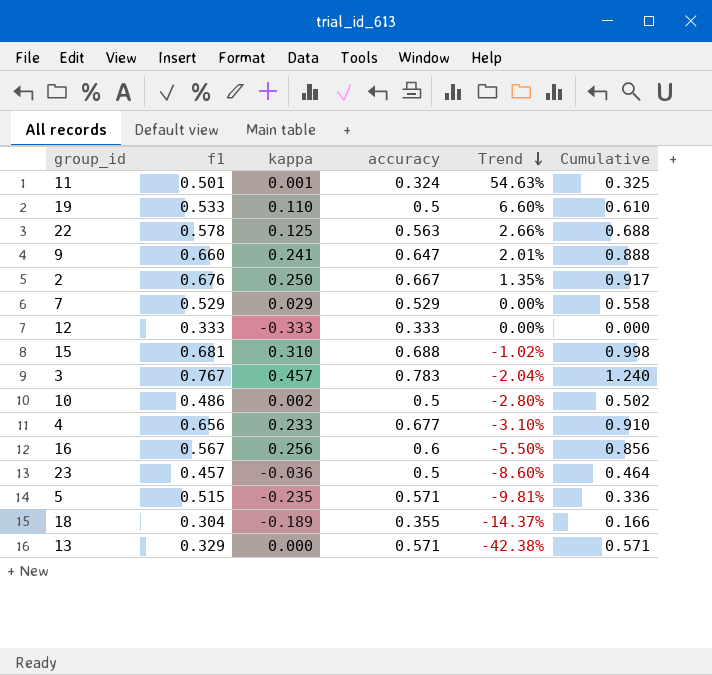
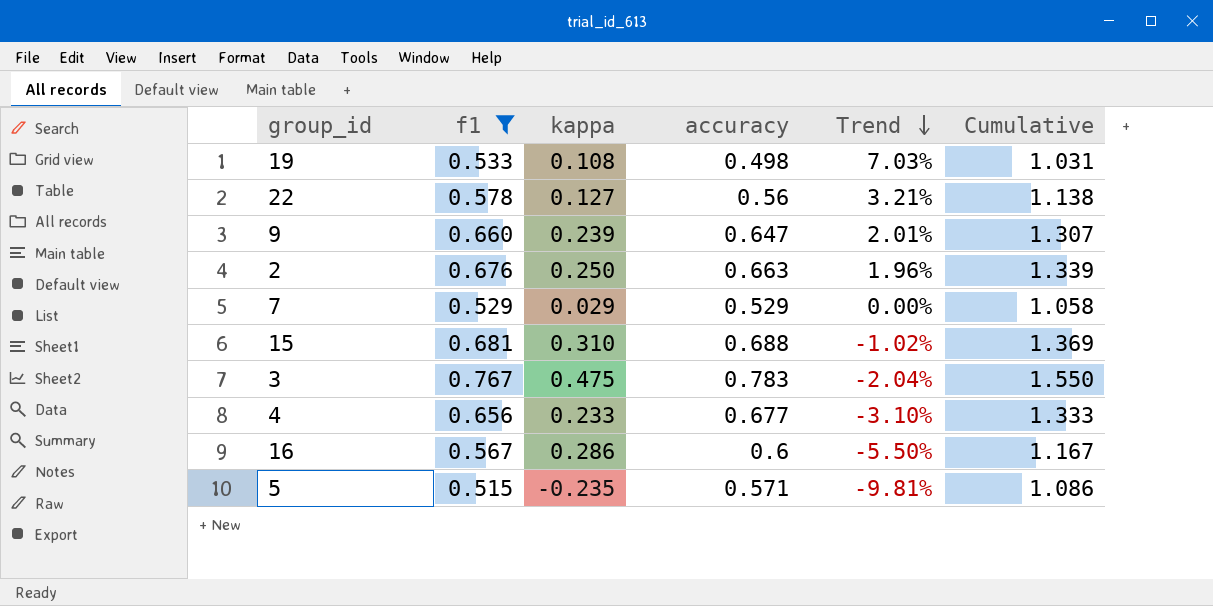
filter: none -> f1 >= 0.515
column Cumulative | formula: [kappa] + [accuracy] -> [f1] + [accuracy]
19 | kappa: 0.110 -> 0.108
19 | accuracy: 0.5 -> 0.498
19 | Trend: 6.60% -> 7.03%
22 | kappa: 0.125 -> 0.127
22 | accuracy: 0.563 -> 0.56
22 | Trend: 2.66% -> 3.21%
9 | kappa: 0.241 -> 0.239
2 | accuracy: 0.667 -> 0.663
2 | Trend: 1.35% -> 1.96%
3 | kappa: 0.457 -> 0.475
16 | kappa: 0.256 -> 0.286

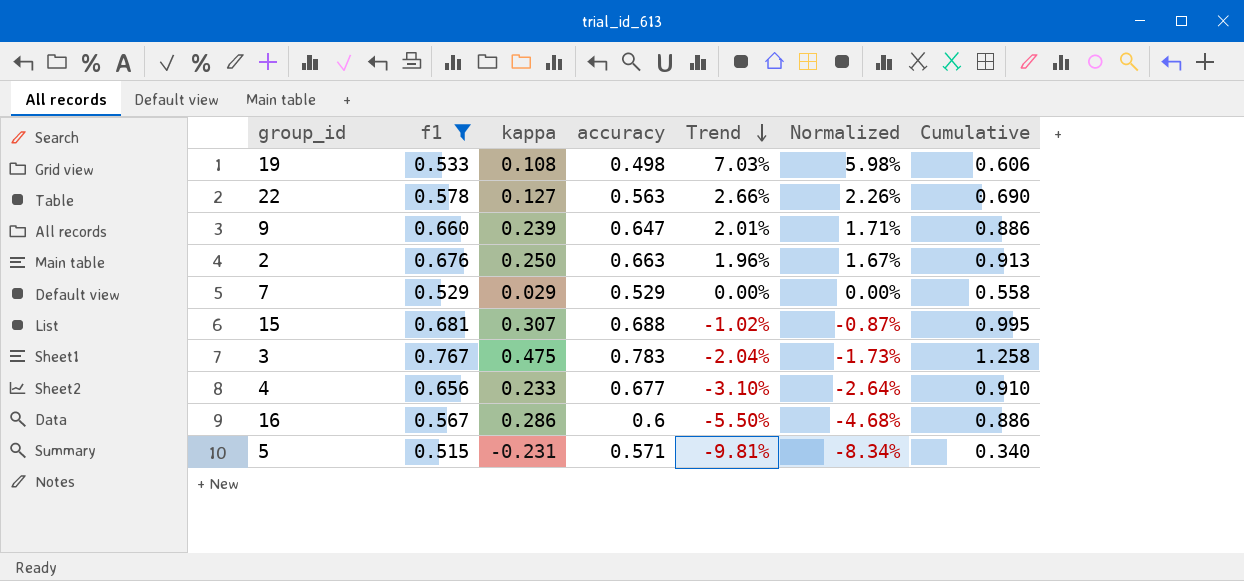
column Normalized | formula: none -> [Trend] * 0.85
column Cumulative | formula: [f1] + [accuracy] -> [kappa] + [accuracy]
22 | accuracy: 0.56 -> 0.563
22 | Trend: 3.21% -> 2.66%
15 | kappa: 0.310 -> 0.307
5 | kappa: -0.235 -> -0.231

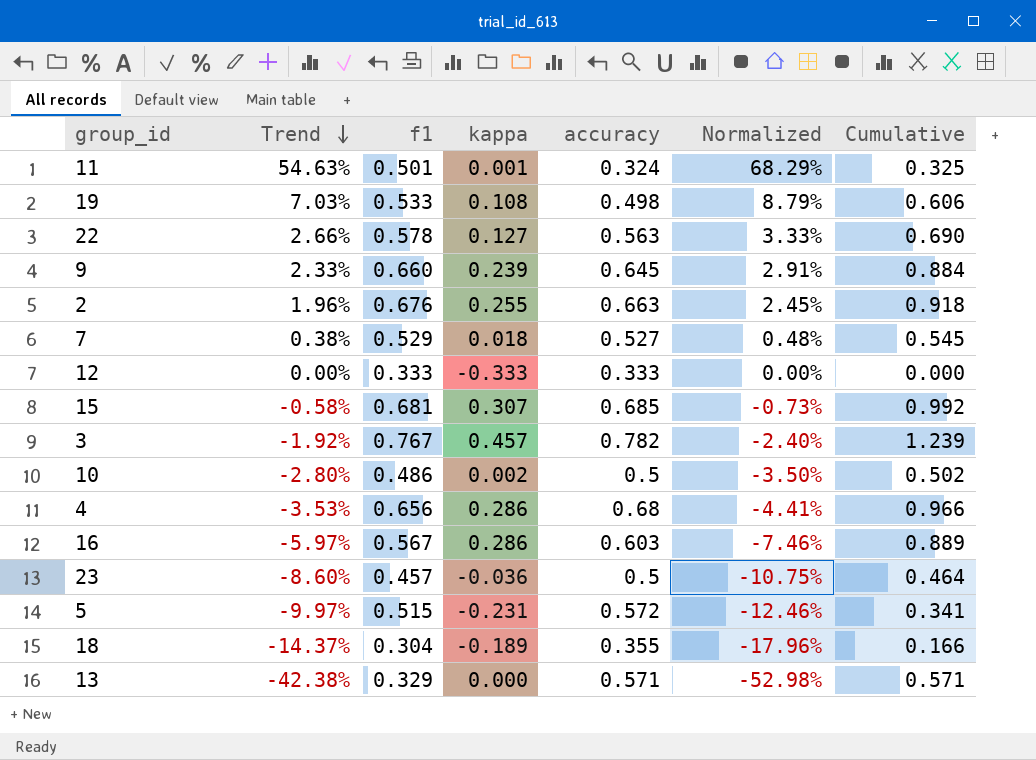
filter: f1 >= 0.515 -> none
column Trend | position: 5 -> 2
column Normalized | formula: [Trend] * 0.85 -> [Trend] * 1.25
9 | Trend: 2.01% -> 2.33%
9 | accuracy: 0.647 -> 0.645
9 | Cumulative: 0.886 -> 0.884
2 | kappa: 0.250 -> 0.255
2 | Cumulative: 0.913 -> 0.918
7 | Trend: 0.00% -> 0.38%
7 | kappa: 0.029 -> 0.018
7 | accuracy: 0.529 -> 0.527
7 | Cumulative: 0.558 -> 0.545
15 | Trend: -1.02% -> -0.58%
15 | accuracy: 0.688 -> 0.685
15 | Cumulative: 0.995 -> 0.992
3 | Trend: -2.04% -> -1.92%
3 | kappa: 0.475 -> 0.457
3 | accuracy: 0.783 -> 0.782
3 | Cumulative: 1.258 -> 1.239
4 | Trend: -3.10% -> -3.53%
4 | kappa: 0.233 -> 0.286
4 | accuracy: 0.677 -> 0.68
4 | Cumulative: 0.910 -> 0.966
16 | Trend: -5.50% -> -5.97%
16 | accuracy: 0.6 -> 0.603
16 | Cumulative: 0.886 -> 0.889
5 | Trend: -9.81% -> -9.97%
5 | accuracy: 0.571 -> 0.572
5 | Cumulative: 0.340 -> 0.341

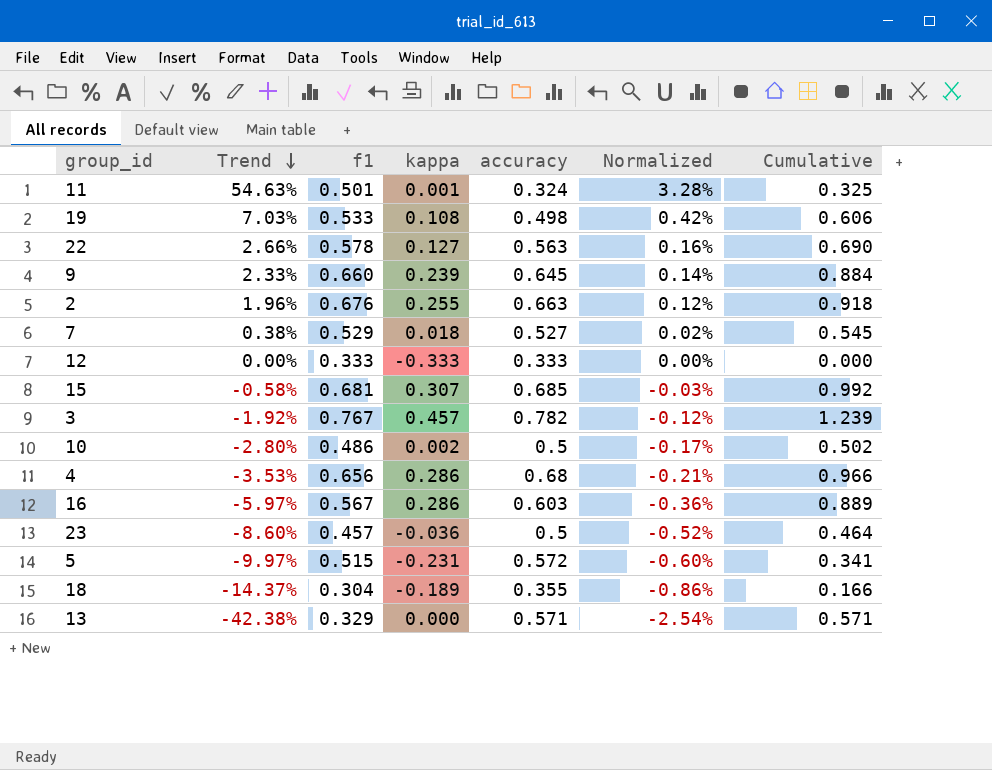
column Normalized | formula: [Trend] * 1.25 -> [Trend] * 0.06

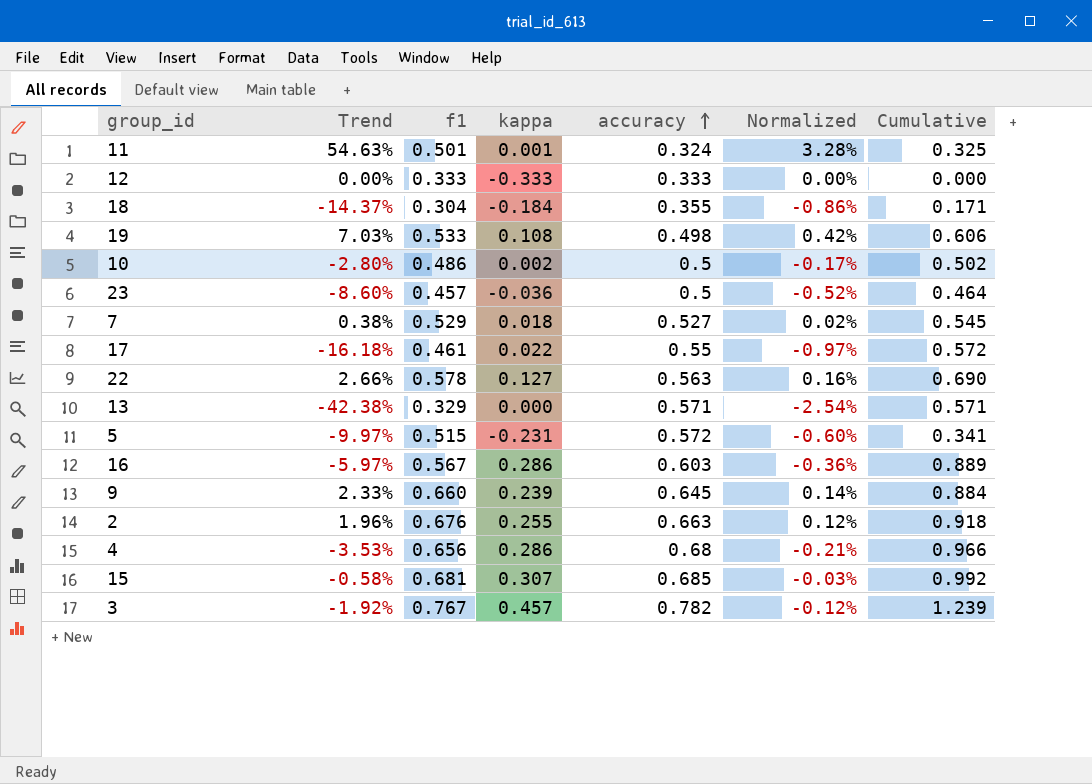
row order: Trend descending -> accuracy ascending
18 | kappa: -0.189 -> -0.184
18 | Cumulative: 0.166 -> 0.171
row 17: none -> -16.18% | 0.461 | 0.022 | 0.55 | -0.97% | 0.572

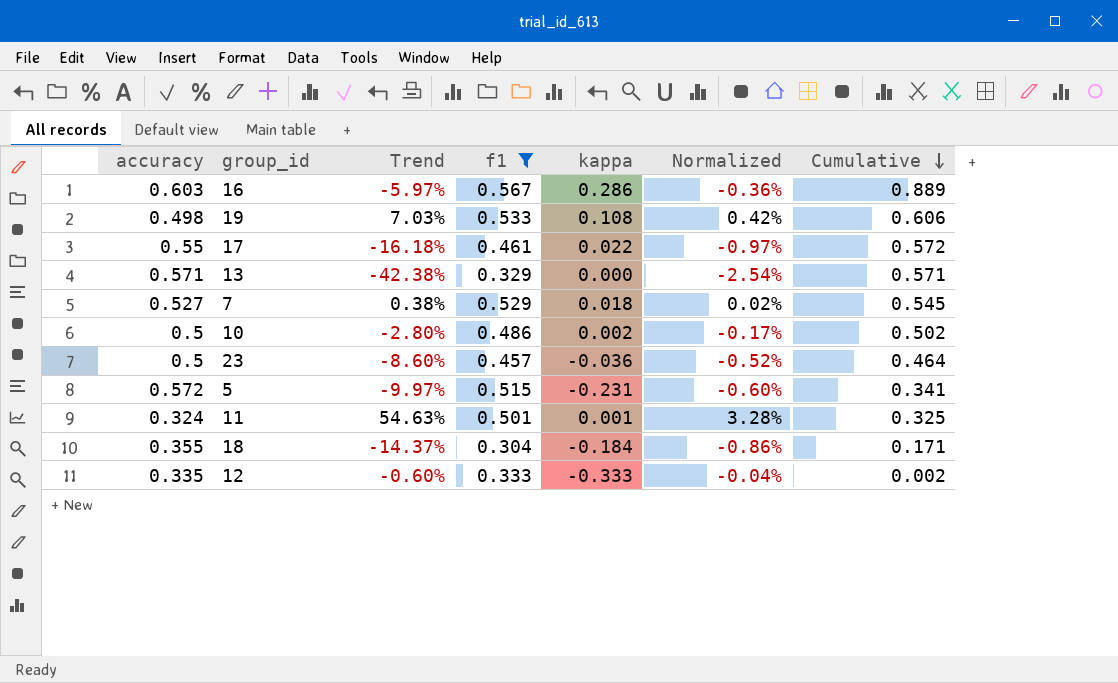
filter: none -> f1 <= 0.567
row order: accuracy ascending -> Cumulative descending
column accuracy | position: 5 -> 1
12 | accuracy: 0.333 -> 0.335
12 | Trend: 0.00% -> -0.60%
12 | Normalized: 0.00% -> -0.04%
12 | Cumulative: 0.000 -> 0.002

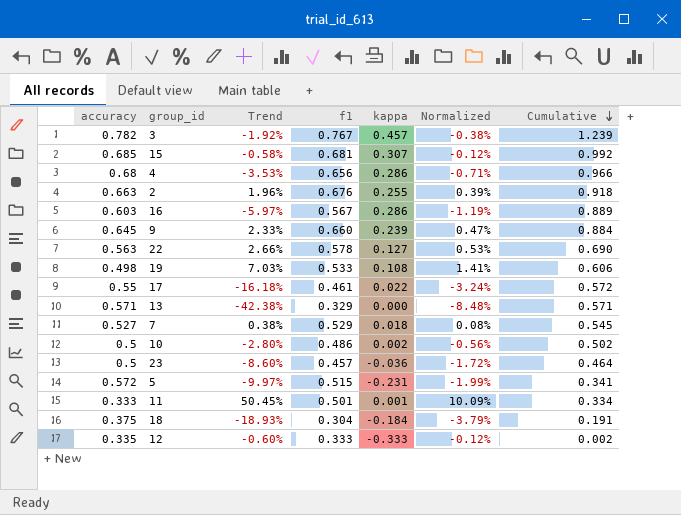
filter: f1 <= 0.567 -> none
column Normalized | formula: [Trend] * 0.06 -> [Trend] * 0.2
11 | accuracy: 0.324 -> 0.333
11 | Trend: 54.63% -> 50.45%
11 | Cumulative: 0.325 -> 0.334
18 | accuracy: 0.355 -> 0.375
18 | Trend: -14.37% -> -18.93%
18 | Cumulative: 0.171 -> 0.191

